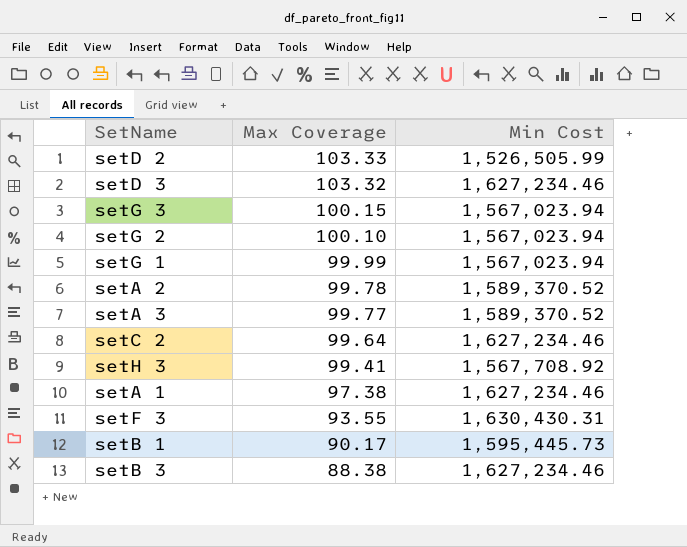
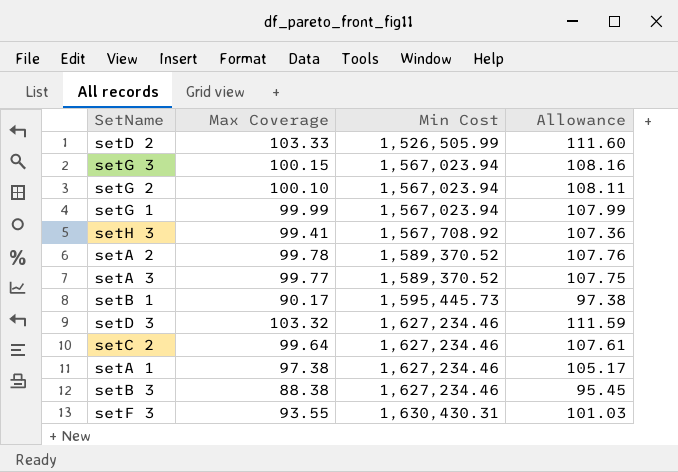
row order: Max Coverage descending -> Min Cost ascending
column Allowance | formula: none -> [Max Coverage] * 1.08

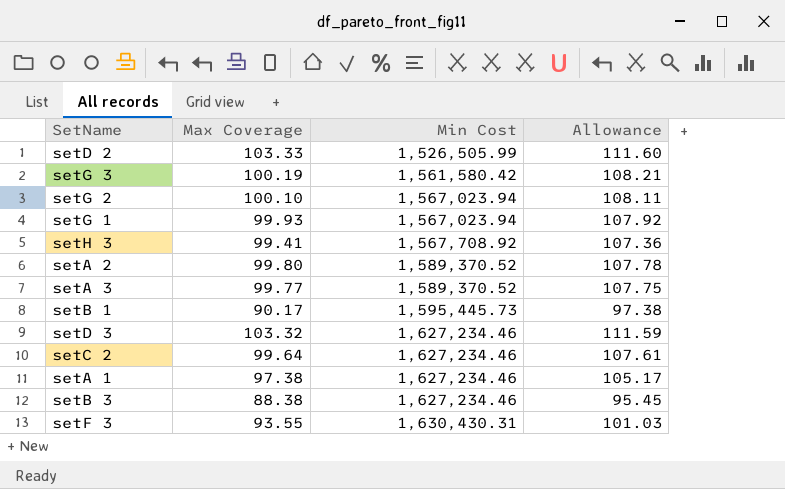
setG 3 | Max Coverage: 100.15 -> 100.19
setG 3 | Min Cost: 1,567,023.94 -> 1,561,580.42
setG 3 | Allowance: 108.16 -> 108.21
setG 1 | Max Coverage: 99.99 -> 99.93
setG 1 | Allowance: 107.99 -> 107.92
setA 2 | Max Coverage: 99.78 -> 99.80
setA 2 | Allowance: 107.76 -> 107.78

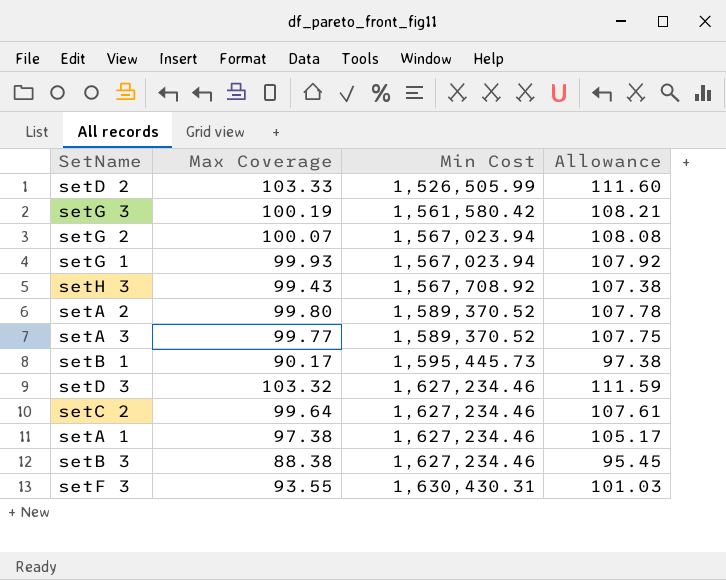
setG 2 | Max Coverage: 100.10 -> 100.07
setG 2 | Allowance: 108.11 -> 108.08
setH 3 | Max Coverage: 99.41 -> 99.43
setH 3 | Allowance: 107.36 -> 107.38

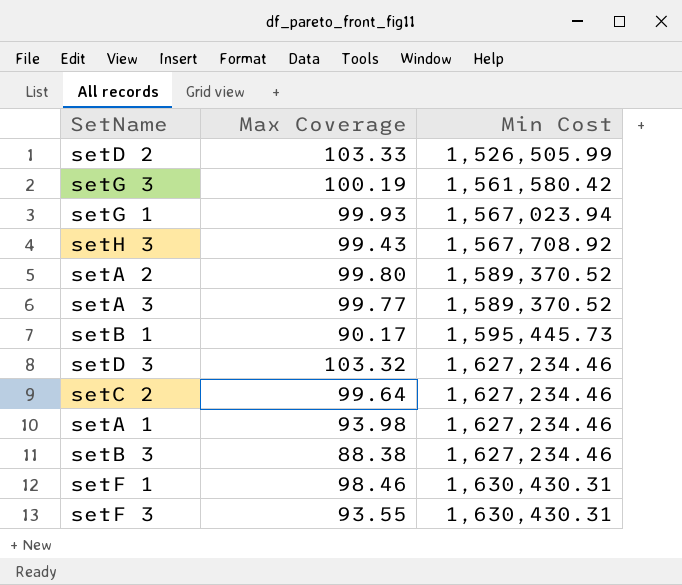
column Allowance | formula: [Max Coverage] * 1.08 -> none
row setG 2: 100.07 | 1,567,023.94 | 108.08 -> none
setA 1 | Max Coverage: 97.38 -> 93.98
row setF 1: none -> 98.46 | 1,630,430.31

